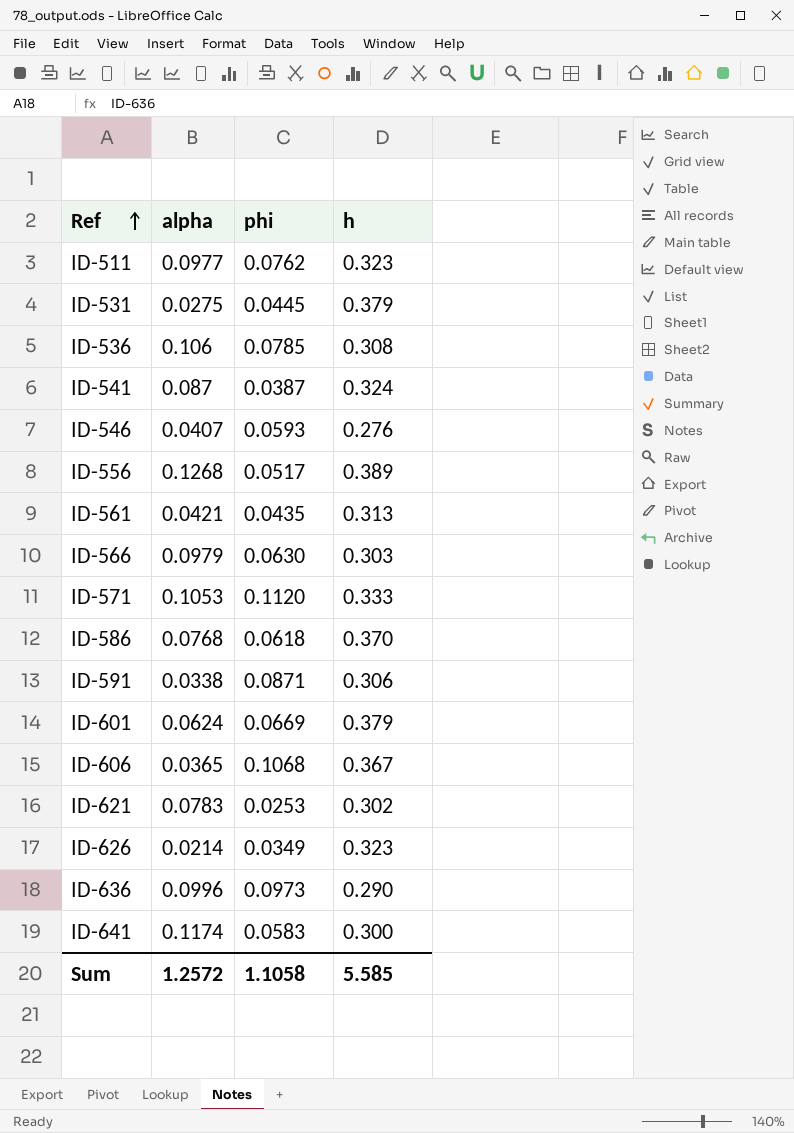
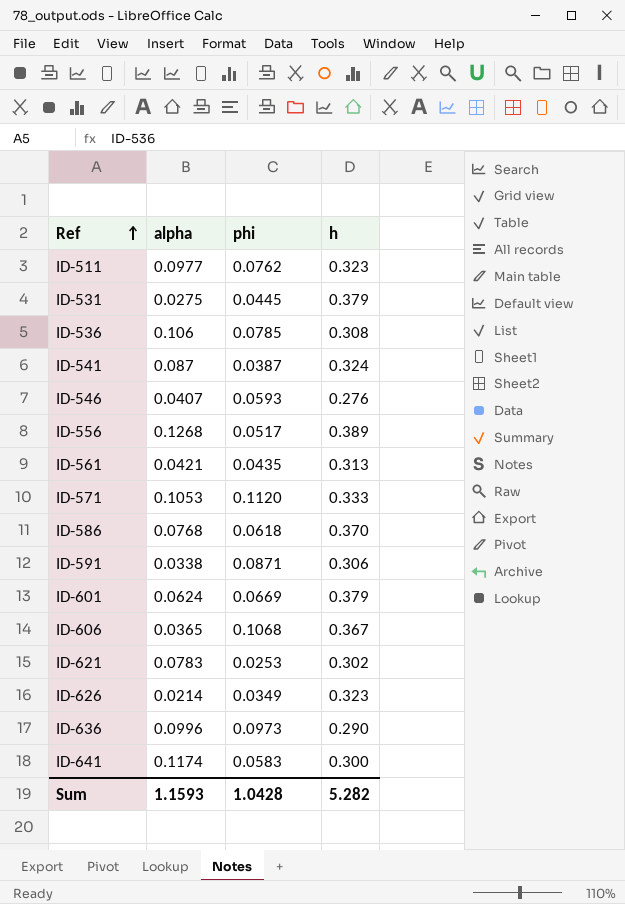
row ID-566: 0.0979 | 0.0630 | 0.303 -> none
Sum | alpha: 1.2572 -> 1.1593
Sum | phi: 1.1058 -> 1.0428
Sum | h: 5.585 -> 5.282

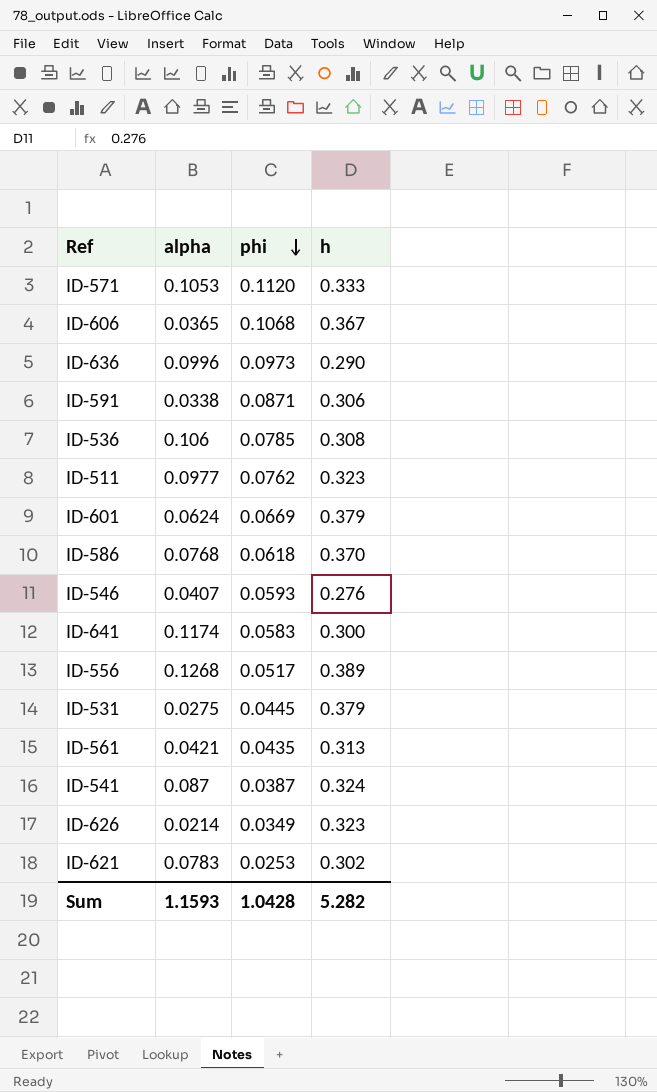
row order: Ref ascending -> phi descending

